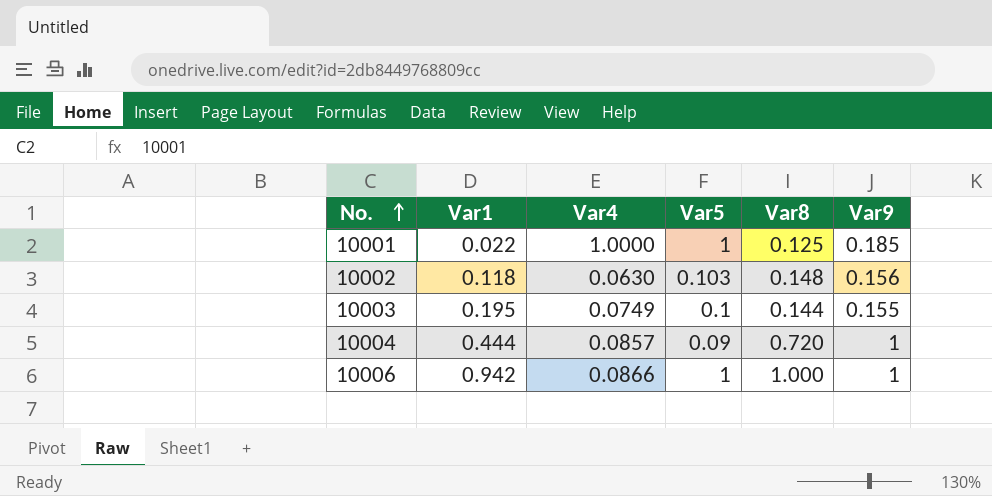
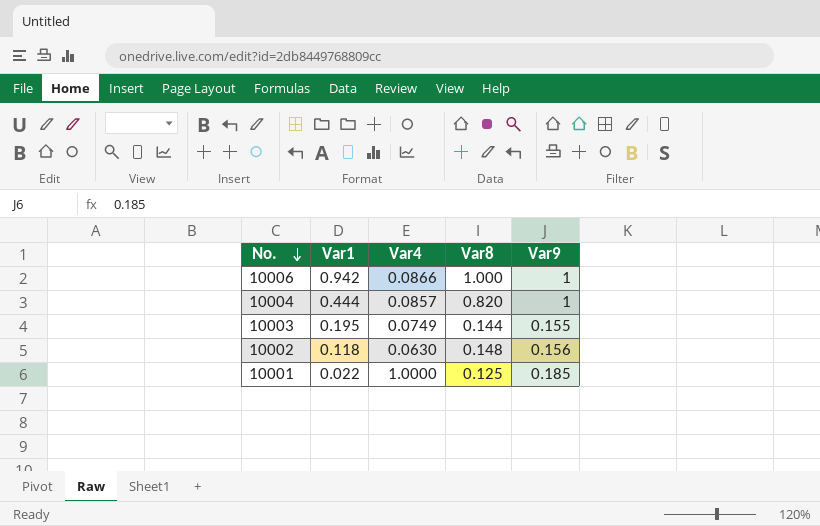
row order: No. ascending -> No. descending
column Var5 | position: 4 -> none
10004 | Var8: 0.720 -> 0.820

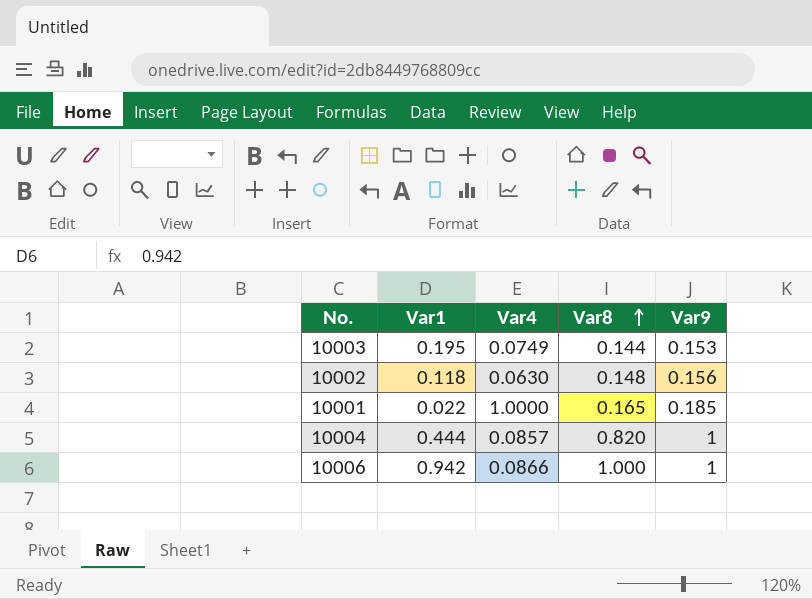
row order: No. descending -> Var8 ascending
10003 | Var9: 0.155 -> 0.153
10001 | Var8: 0.125 -> 0.165

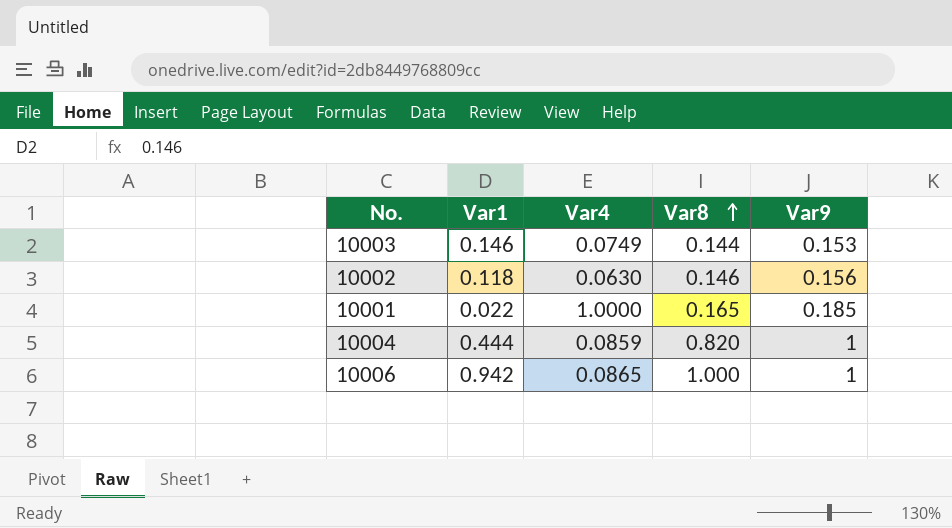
10003 | Var1: 0.195 -> 0.146
10002 | Var8: 0.148 -> 0.146
10004 | Var4: 0.0857 -> 0.0859
10006 | Var4: 0.0866 -> 0.0865

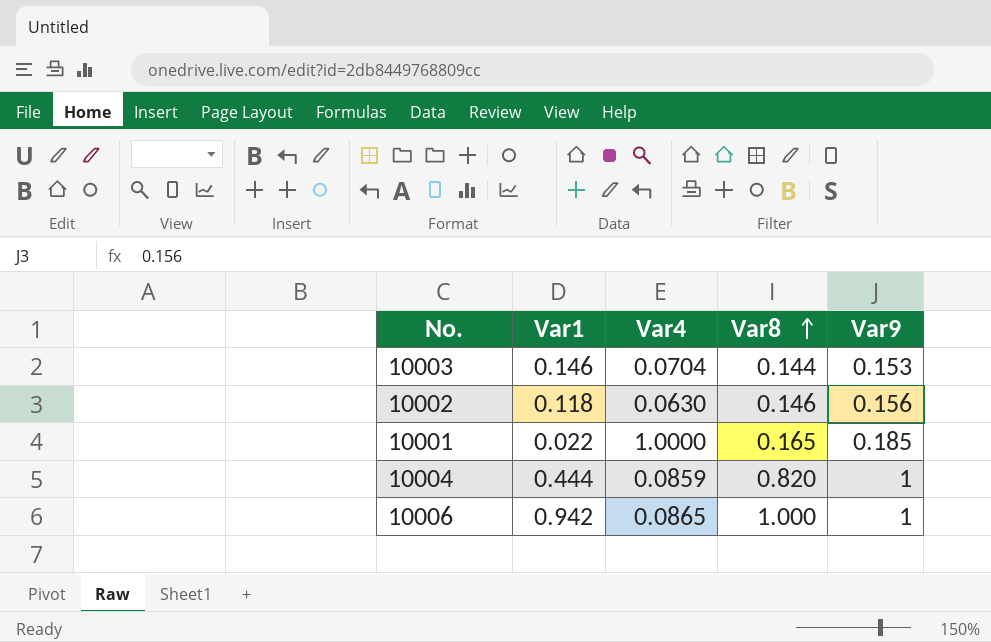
10003 | Var4: 0.0749 -> 0.0704

